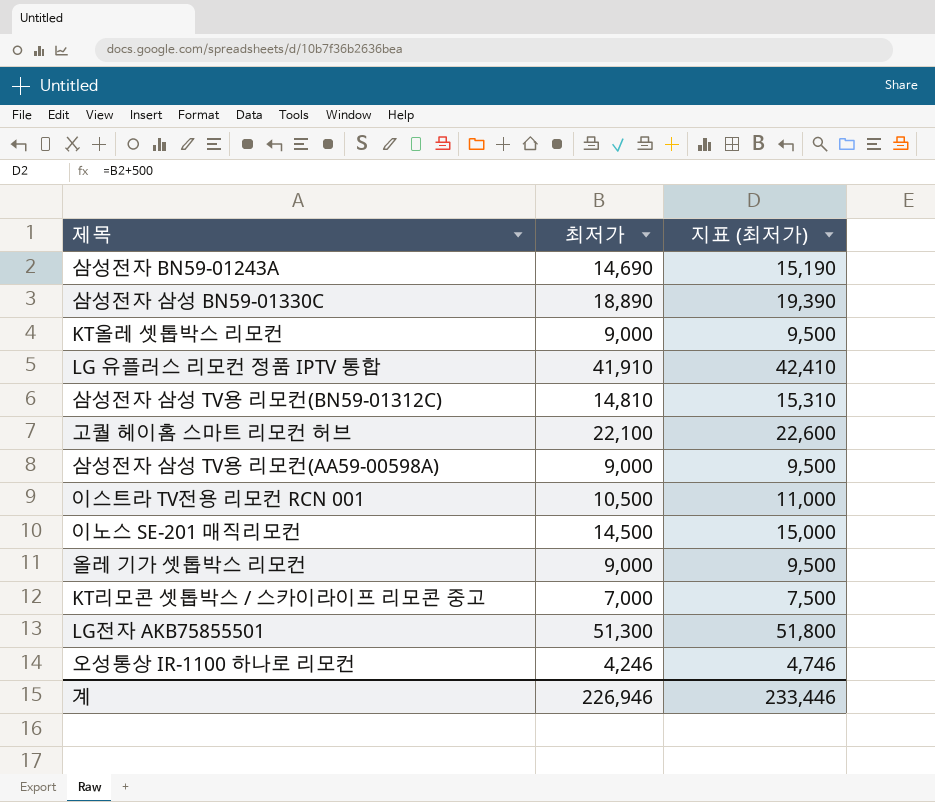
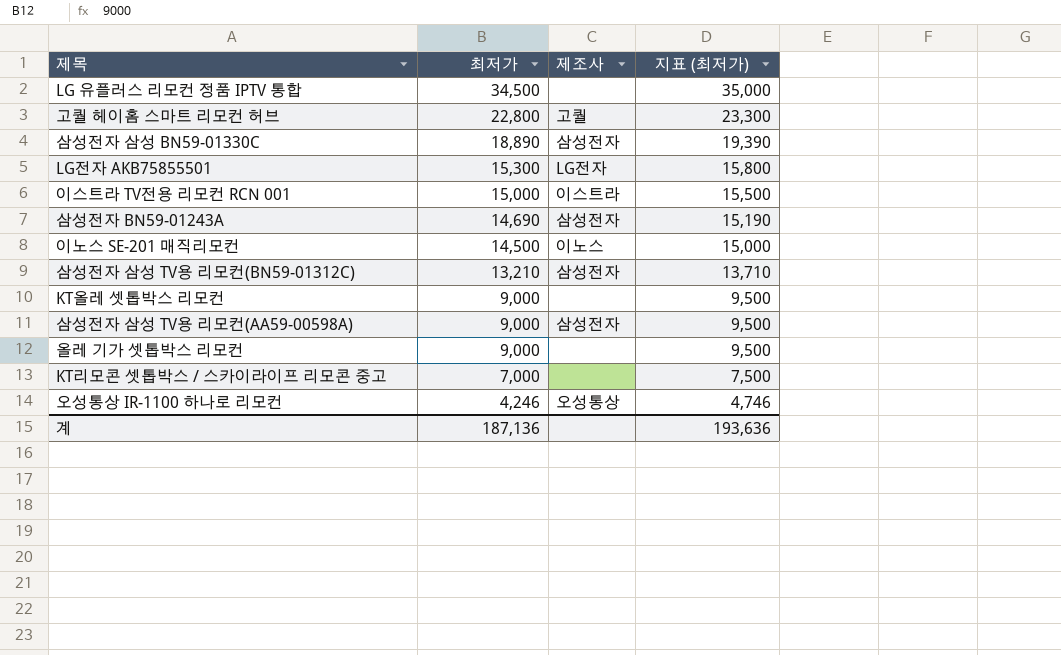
row order: none -> 최저가 descending
column 제조사 | position: none -> 3
LG 유플러스 리모컨 정품 IPTV 통합 | 최저가: 41,910 -> 34,500
LG 유플러스 리모컨 정품 IPTV 통합 | 지표 (최저가): 42,410 -> 35,000
고퀄 헤이홈 스마트 리모컨 허브 | 최저가: 22,100 -> 22,800
고퀄 헤이홈 스마트 리모컨 허브 | 지표 (최저가): 22,600 -> 23,300
LG전자 AKB75855501 | 최저가: 51,300 -> 15,300
LG전자 AKB75855501 | 지표 (최저가): 51,800 -> 15,800
이스트라 TV전용 리모컨 RCN 001 | 최저가: 10,500 -> 15,000
이스트라 TV전용 리모컨 RCN 001 | 지표 (최저가): 11,000 -> 15,500
삼성전자 삼성 TV용 리모컨(BN59-01312C) | 최저가: 14,810 -> 13,210
삼성전자 삼성 TV용 리모컨(BN59-01312C) | 지표 (최저가): 15,310 -> 13,710
계 | 최저가: 226,946 -> 187,136
계 | 지표 (최저가): 233,446 -> 193,636

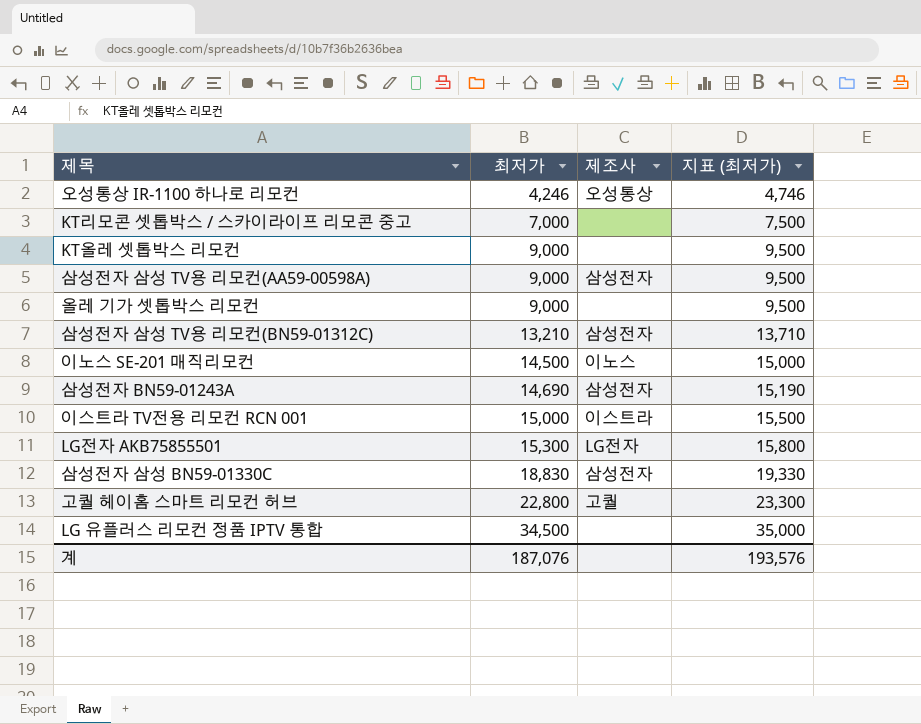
row order: 최저가 descending -> 최저가 ascending
삼성전자 삼성 BN59-01330C | 최저가: 18,890 -> 18,830
삼성전자 삼성 BN59-01330C | 지표 (최저가): 19,390 -> 19,330
계 | 최저가: 187,136 -> 187,076
계 | 지표 (최저가): 193,636 -> 193,576

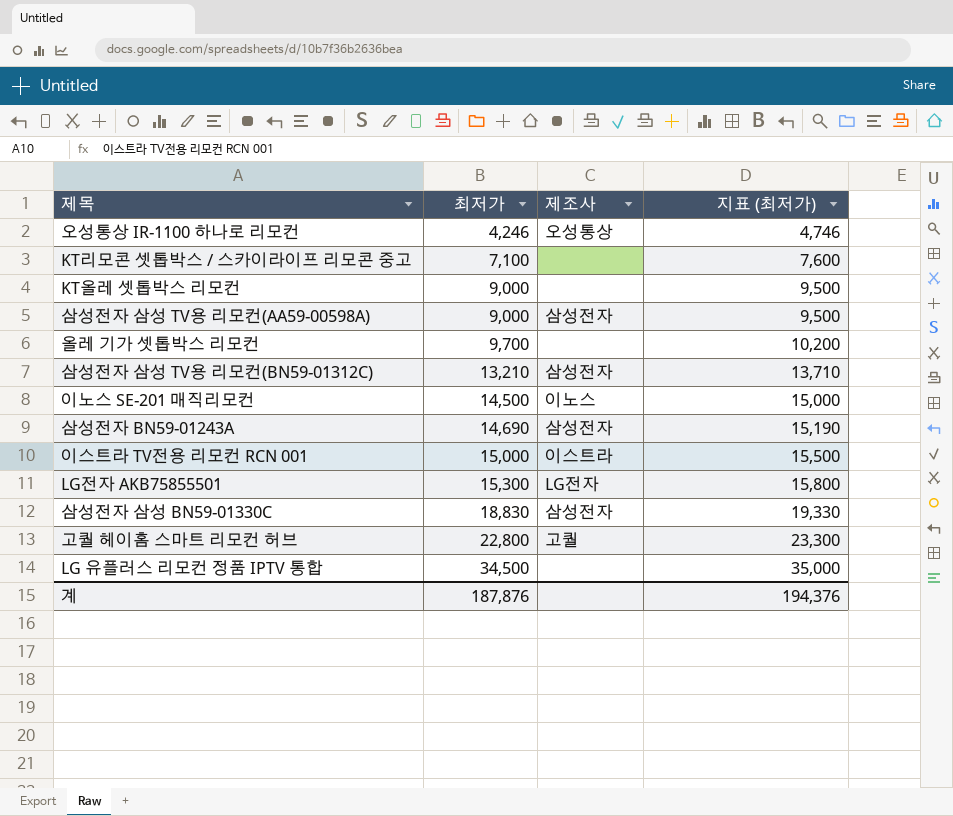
KT리모콘 셋톱박스 / 스카이라이프 리모콘 중고 | 최저가: 7,000 -> 7,100
KT리모콘 셋톱박스 / 스카이라이프 리모콘 중고 | 지표 (최저가): 7,500 -> 7,600
올레 기가 셋톱박스 리모컨 | 최저가: 9,000 -> 9,700
올레 기가 셋톱박스 리모컨 | 지표 (최저가): 9,500 -> 10,200
계 | 최저가: 187,076 -> 187,876
계 | 지표 (최저가): 193,576 -> 194,376

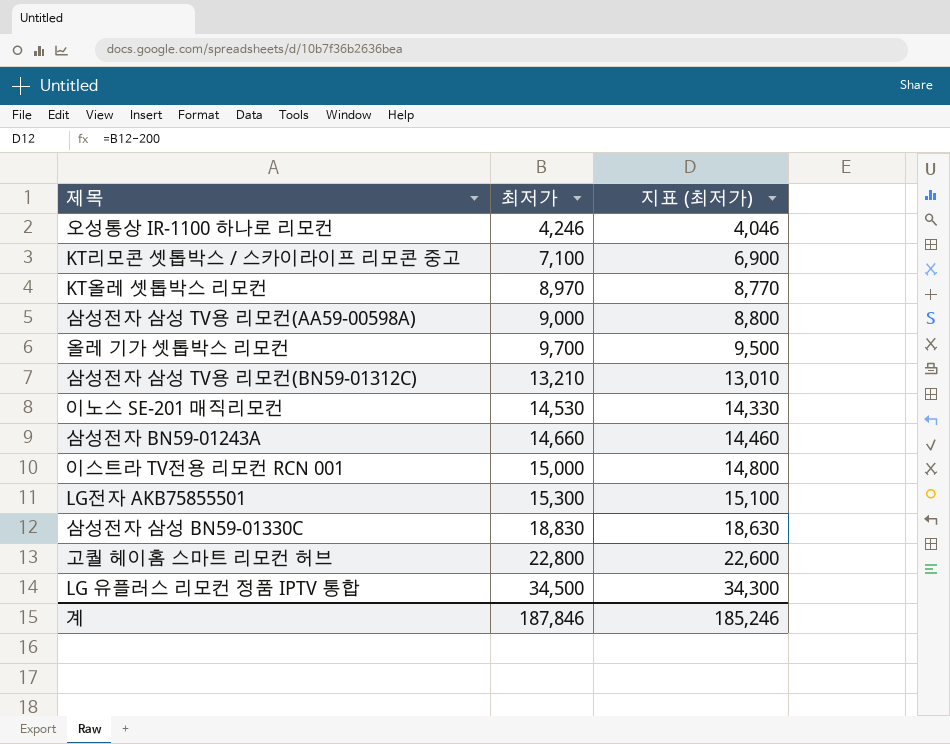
column 제조사 | position: 3 -> none
column 지표 (최저가) | formula: [최저가] + 500 -> [최저가] - 200
KT올레 셋톱박스 리모컨 | 최저가: 9,000 -> 8,970
이노스 SE-201 매직리모컨 | 최저가: 14,500 -> 14,530
삼성전자 BN59-01243A | 최저가: 14,690 -> 14,660
계 | 최저가: 187,876 -> 187,846
계 | 지표 (최저가): 194,376 -> 185,246

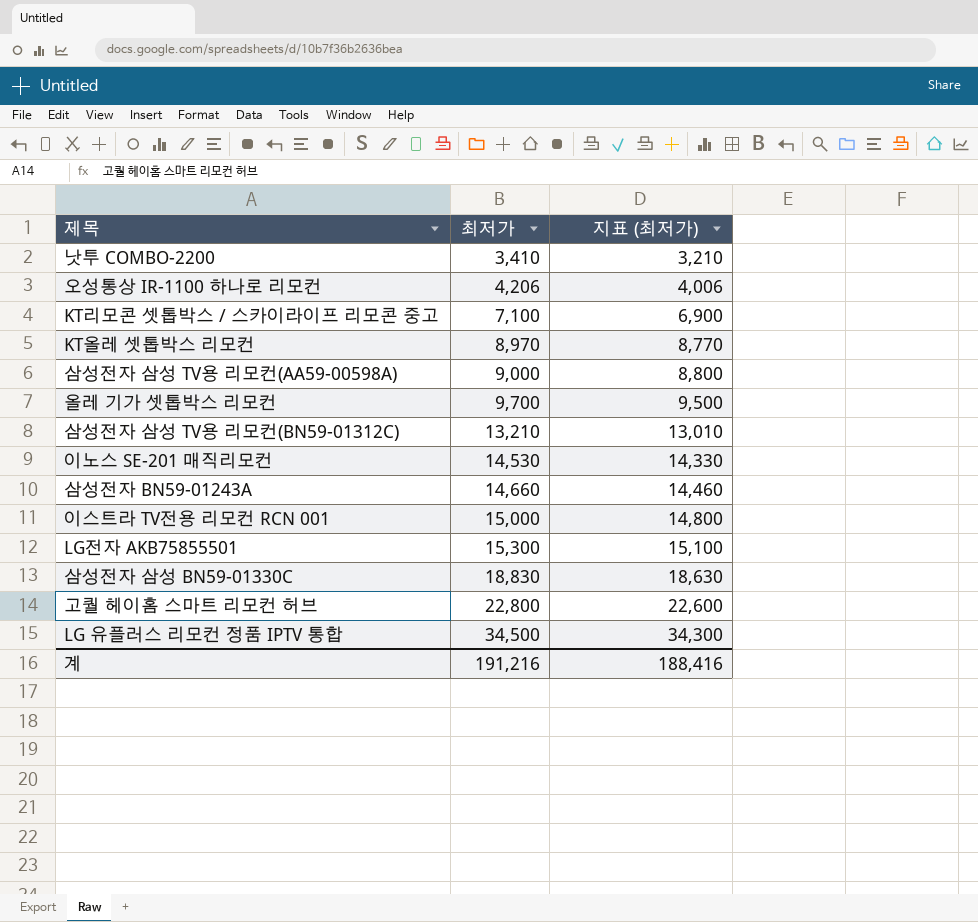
row 낫투 COMBO-2200: none -> 3,410 | 3,210
오성통상 IR-1100 하나로 리모컨 | 최저가: 4,246 -> 4,206
오성통상 IR-1100 하나로 리모컨 | 지표 (최저가): 4,046 -> 4,006
계 | 최저가: 187,846 -> 191,216
계 | 지표 (최저가): 185,246 -> 188,416

